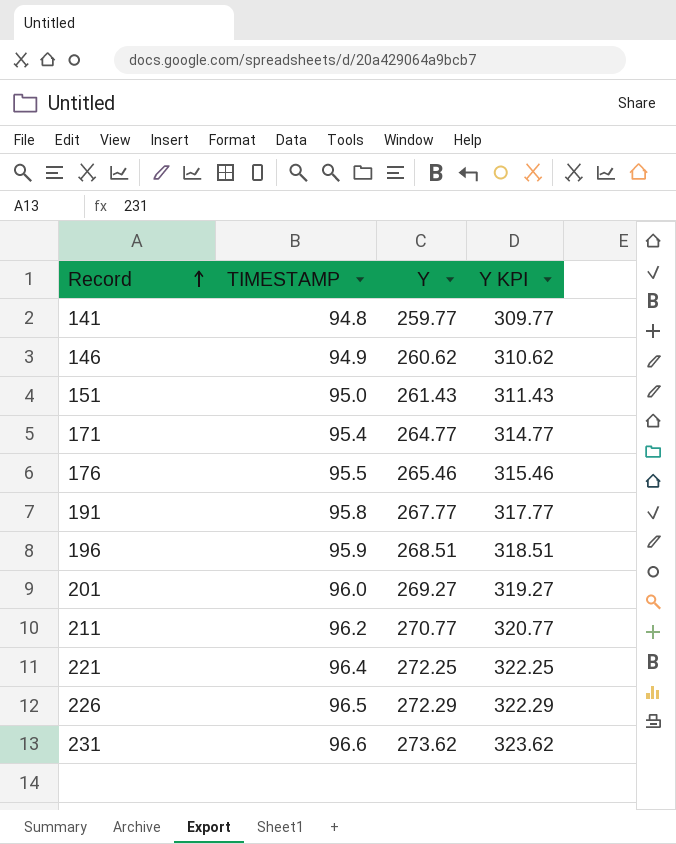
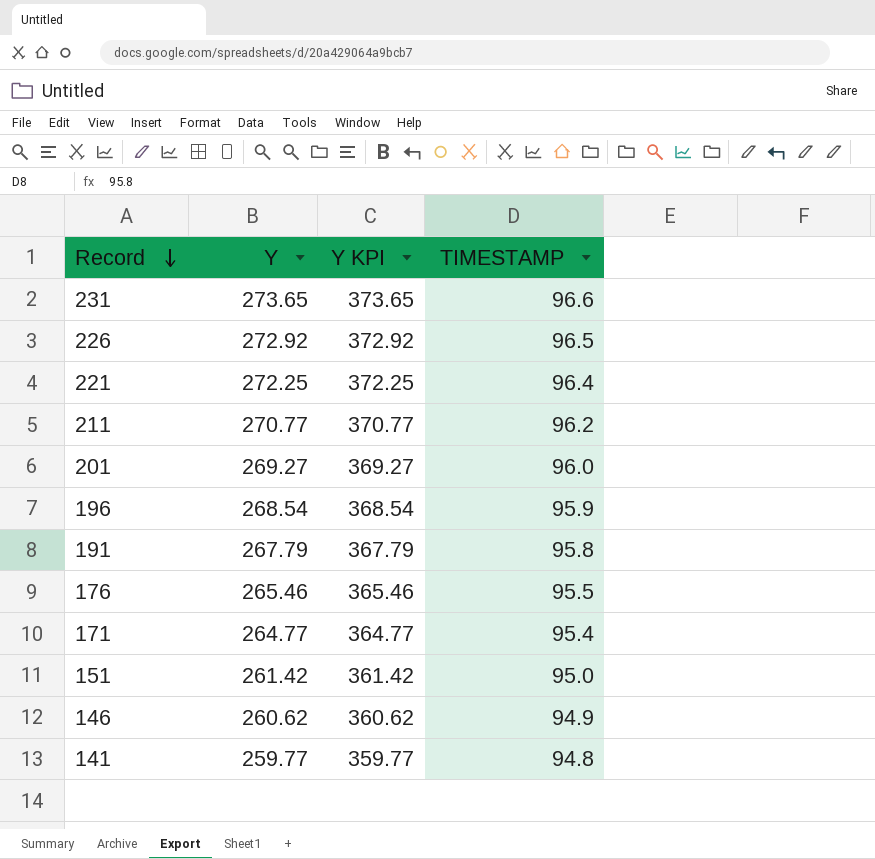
row order: Record ascending -> Record descending
column Y KPI | formula: [Y] + 50 -> [Y] + 100
column TIMESTAMP | position: 2 -> 4
231 | Y: 273.62 -> 273.65
226 | Y: 272.29 -> 272.92
196 | Y: 268.51 -> 268.54
191 | Y: 267.77 -> 267.79
151 | Y: 261.43 -> 261.42

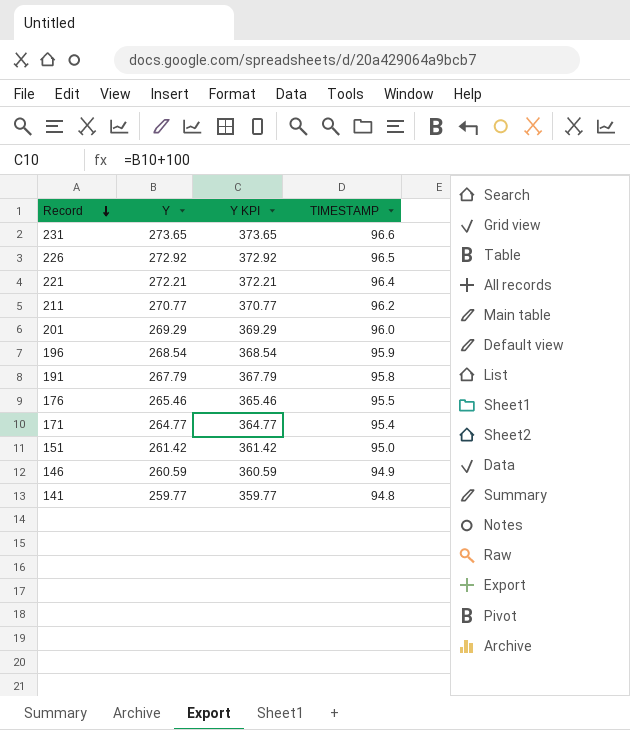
221 | Y: 272.25 -> 272.21
221 | Y KPI: 372.25 -> 372.21
201 | Y: 269.27 -> 269.29
201 | Y KPI: 369.27 -> 369.29
146 | Y: 260.62 -> 260.59
146 | Y KPI: 360.62 -> 360.59

